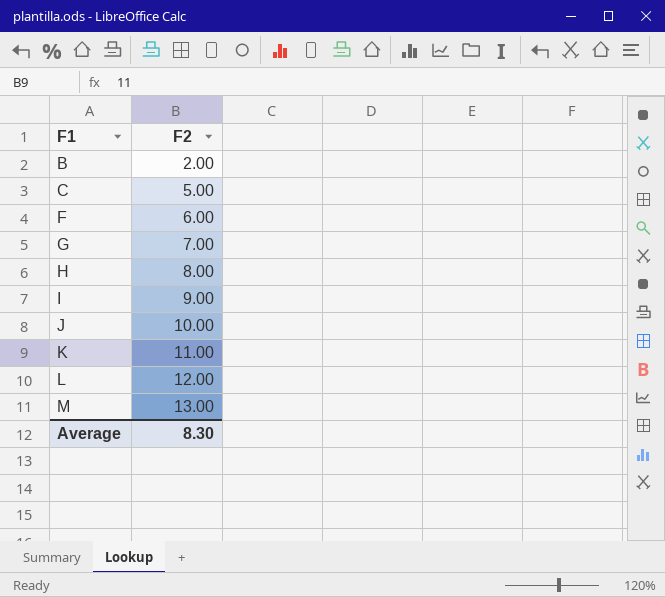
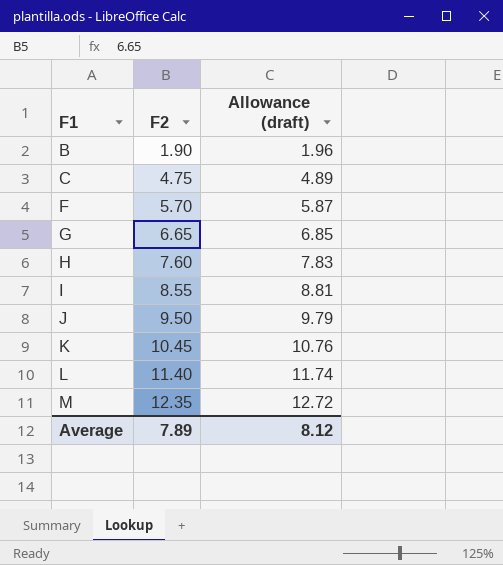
column Allowance (draft) | formula: none -> [F2] * 1.03
B | F2: 2.00 -> 1.90
C | F2: 5.00 -> 4.75
F | F2: 6.00 -> 5.70
G | F2: 7.00 -> 6.65
H | F2: 8.00 -> 7.60
I | F2: 9.00 -> 8.55
J | F2: 10.00 -> 9.50
K | F2: 11.00 -> 10.45
L | F2: 12.00 -> 11.40
M | F2: 13.00 -> 12.35
Average | F2: 8.30 -> 7.89

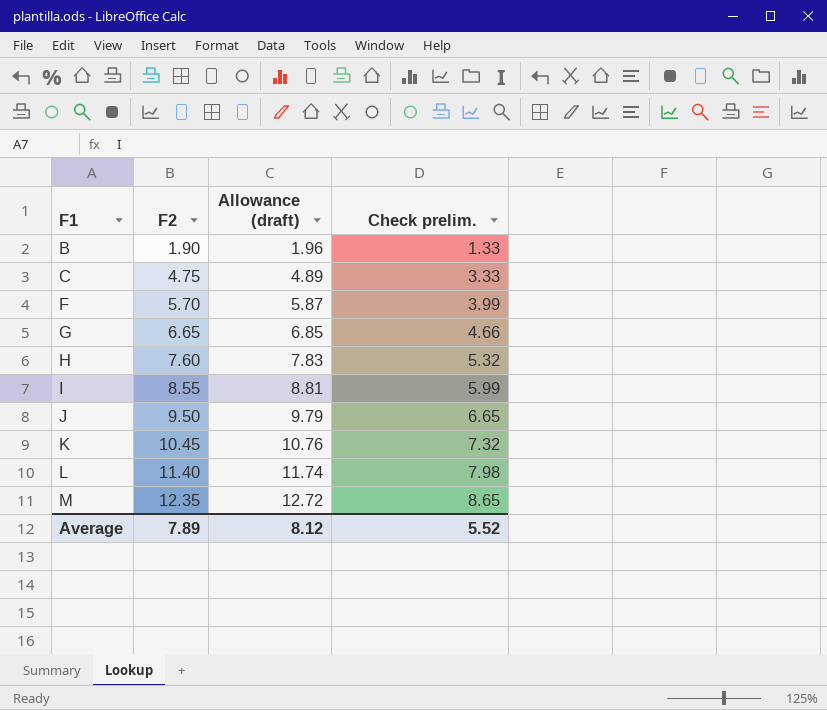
column Check prelim. | formula: none -> [F2] * 0.7

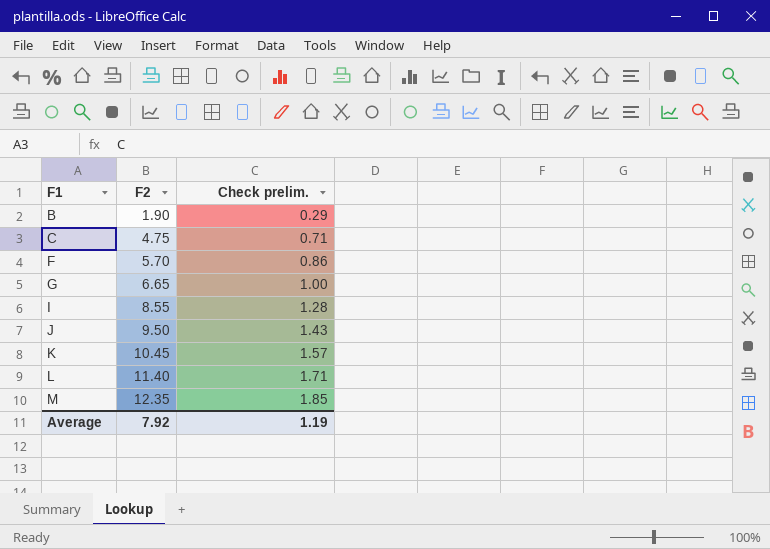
column Allowance (draft) | formula: [F2] * 1.03 -> none
column Check prelim. | formula: [F2] * 0.7 -> [F2] * 0.15
row H: 7.60 | 7.83 | 5.32 -> none
Average | F2: 7.89 -> 7.92
Average | Check prelim.: 5.52 -> 1.19

